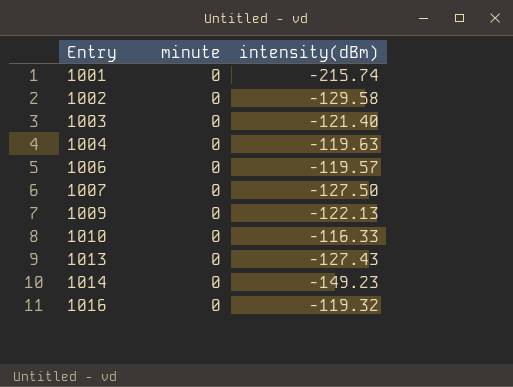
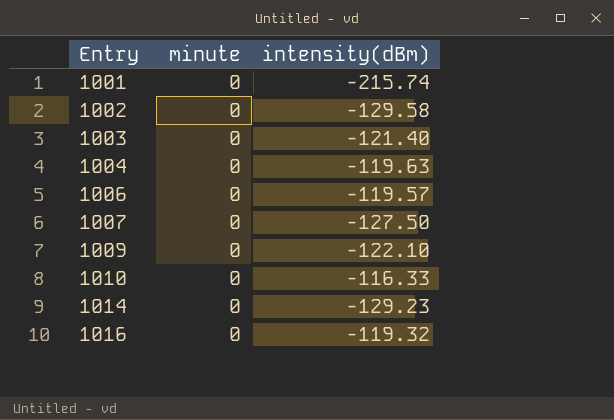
row 1013: 0 | -127.43 -> none
1009 | intensity(dBm): -122.13 -> -122.10
1014 | intensity(dBm): -149.23 -> -129.23

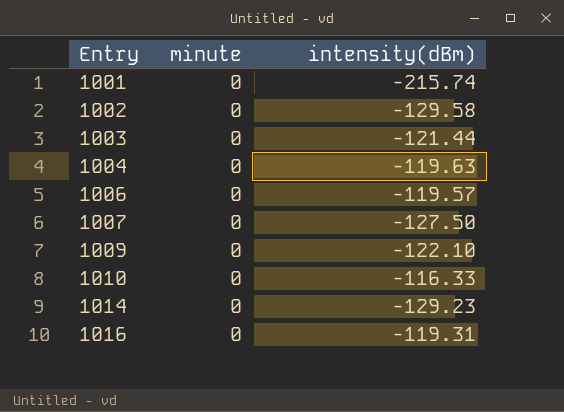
1003 | intensity(dBm): -121.40 -> -121.44
1016 | intensity(dBm): -119.32 -> -119.31

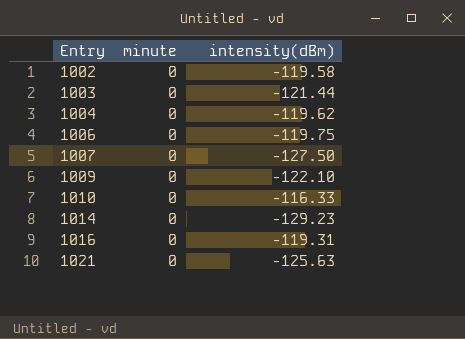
row 1001: 0 | -215.74 -> none
1002 | intensity(dBm): -129.58 -> -119.58
1004 | intensity(dBm): -119.63 -> -119.62
1006 | intensity(dBm): -119.57 -> -119.75
row 1021: none -> 0 | -125.63

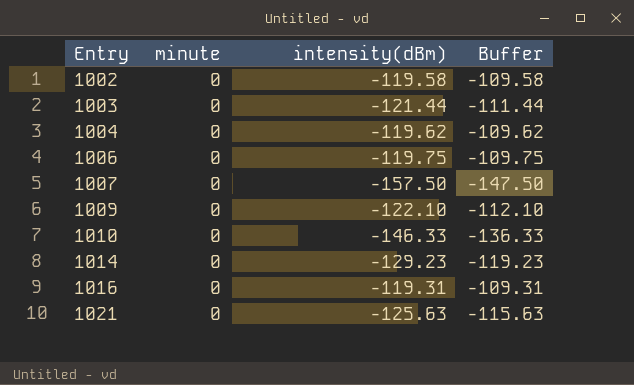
column Buffer | formula: none -> [intensity(dBm)] + 10
1007 | intensity(dBm): -127.50 -> -157.50
1010 | intensity(dBm): -116.33 -> -146.33

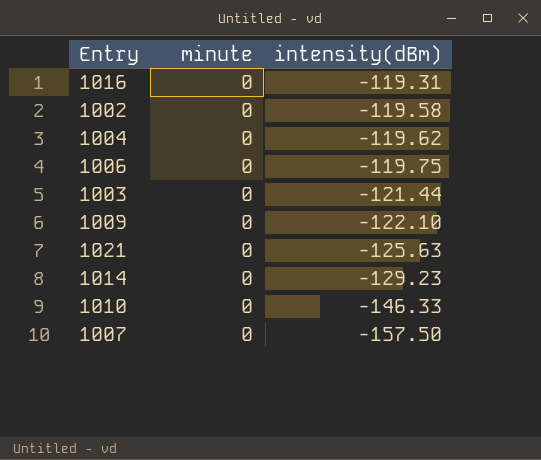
row order: Entry ascending -> intensity(dBm) descending
column Buffer | formula: [intensity(dBm)] + 10 -> none

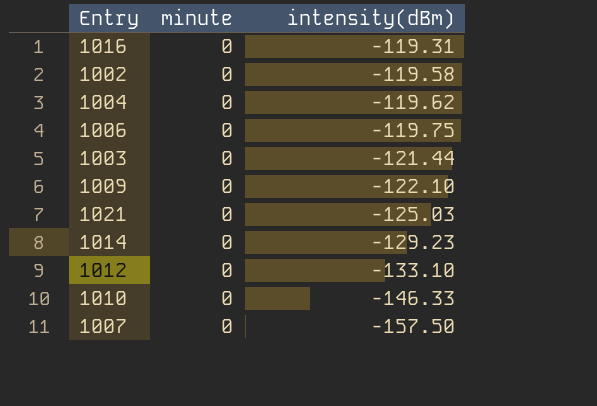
1021 | intensity(dBm): -125.63 -> -125.03
row 1012: none -> 0 | -133.10

